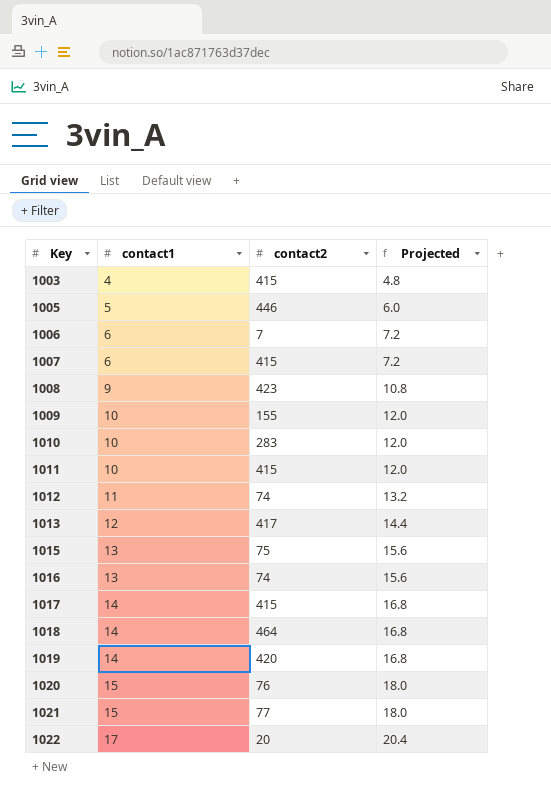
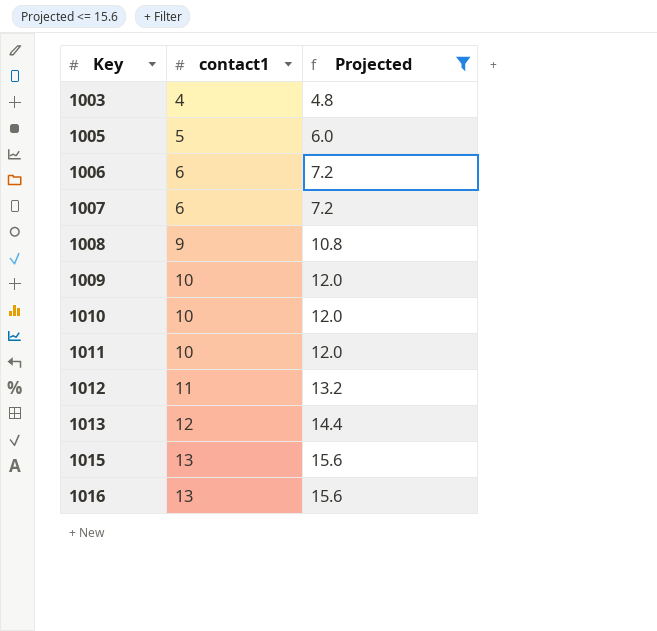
filter: none -> Projected <= 15.6
column contact2 | position: 3 -> none

